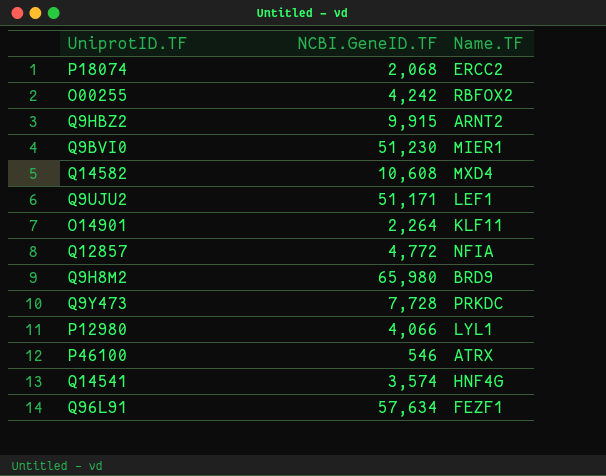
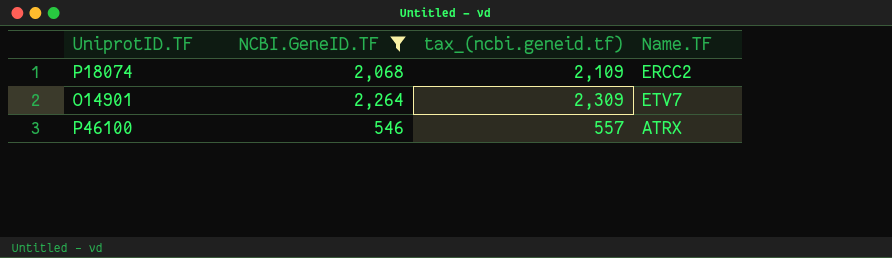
filter: none -> NCBI.GeneID.TF <= 2,264
column tax_(ncbi.geneid.tf) | formula: none -> [NCBI.GeneID.TF] * 1.02
O14901 | Name.TF: KLF11 -> ETV7

